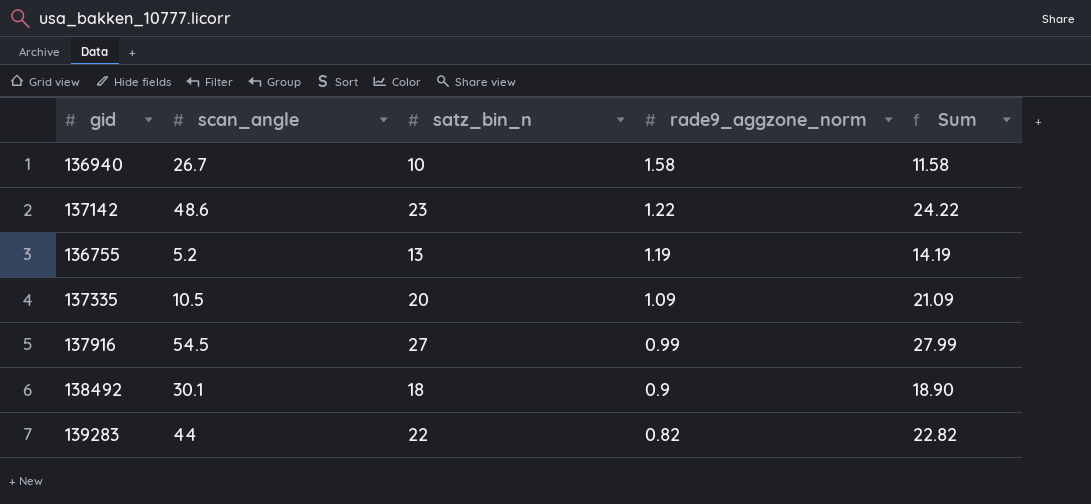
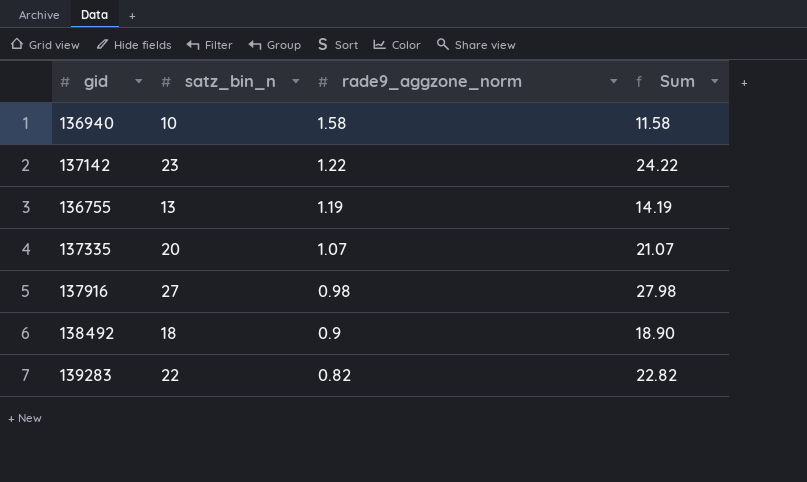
column scan_angle | position: 2 -> none
137335 | rade9_aggzone_norm: 1.09 -> 1.07
137335 | Sum: 21.09 -> 21.07
137916 | rade9_aggzone_norm: 0.99 -> 0.98
137916 | Sum: 27.99 -> 27.98

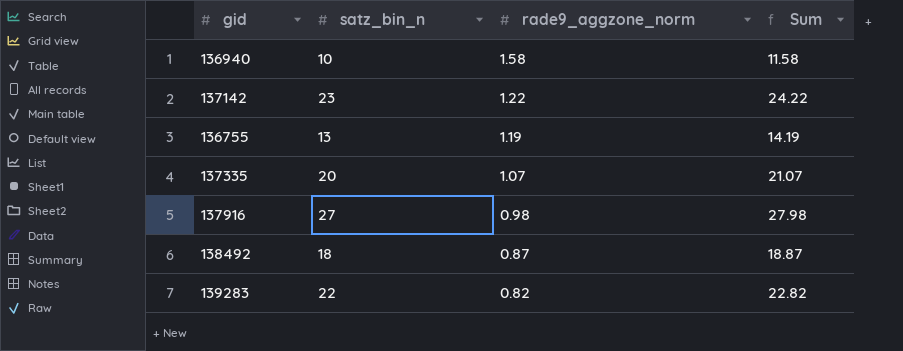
138492 | rade9_aggzone_norm: 0.9 -> 0.87
138492 | Sum: 18.90 -> 18.87

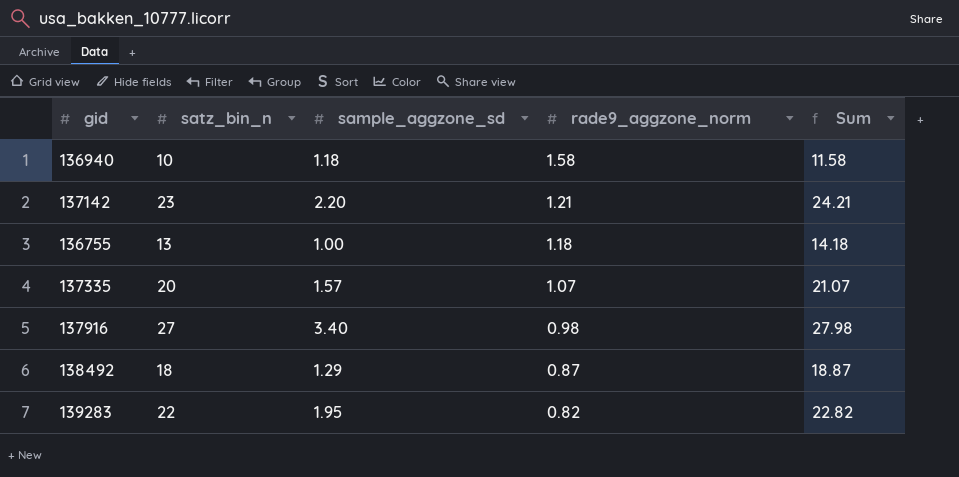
column sample_aggzone_sd | position: none -> 3
137142 | rade9_aggzone_norm: 1.22 -> 1.21
137142 | Sum: 24.22 -> 24.21
136755 | rade9_aggzone_norm: 1.19 -> 1.18
136755 | Sum: 14.19 -> 14.18

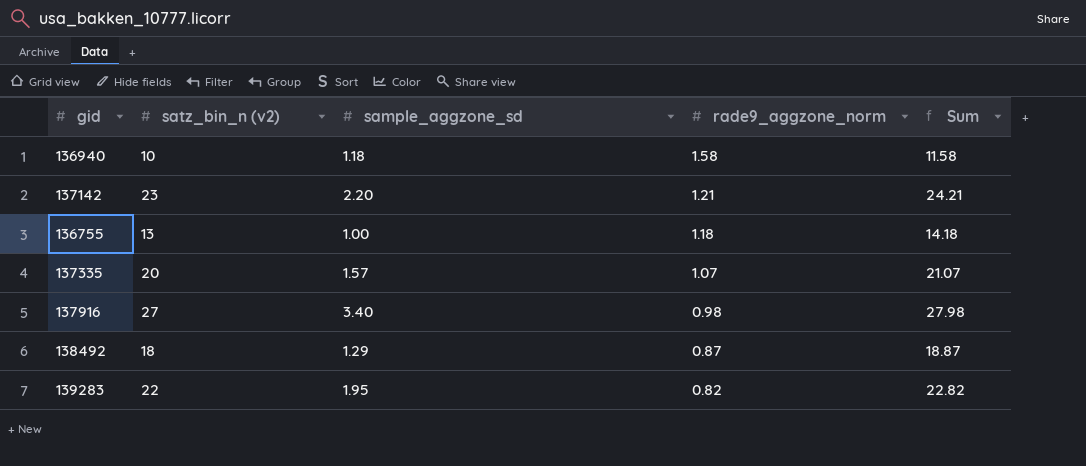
column name: satz_bin_n -> satz_bin_n (v2)

